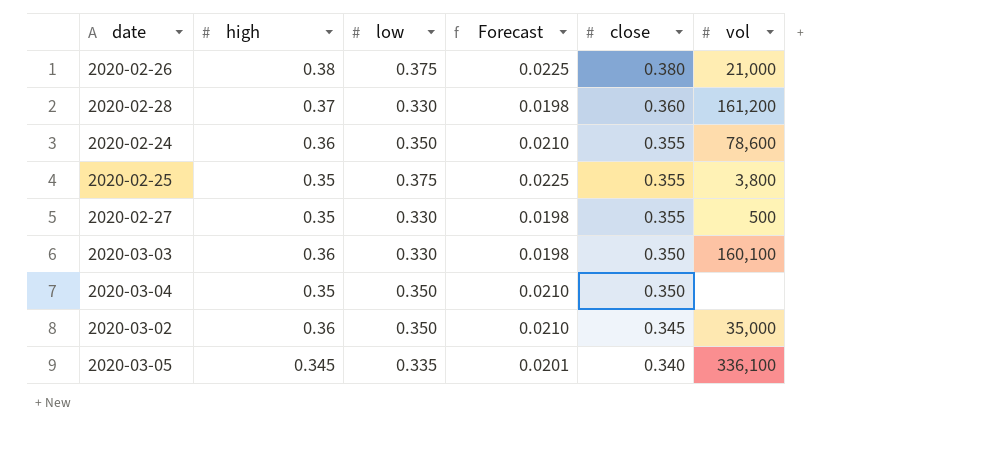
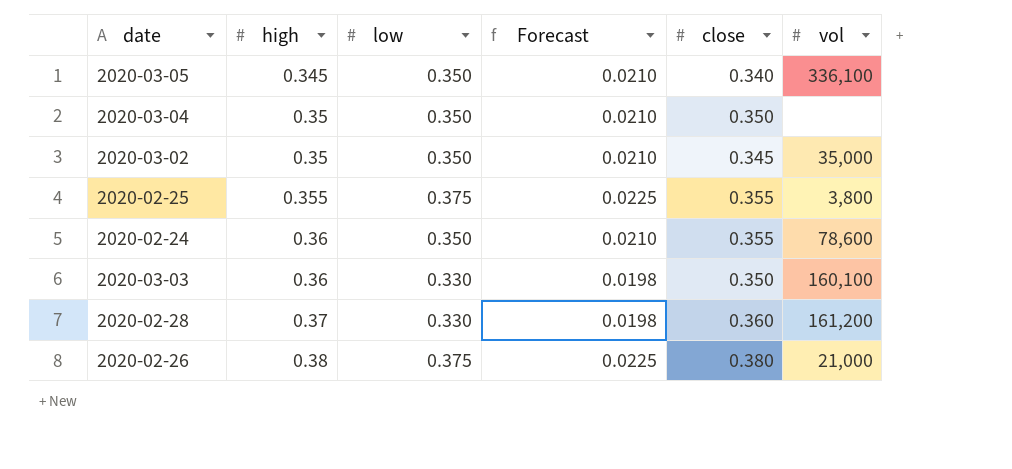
row order: close descending -> high ascending
row 2020-02-27: 0.35 | 0.330 | 0.0198 | 0.355 | 500 -> none
2020-03-05 | low: 0.335 -> 0.350
2020-03-05 | Forecast: 0.0201 -> 0.0210
2020-03-02 | high: 0.36 -> 0.35
2020-02-25 | high: 0.35 -> 0.355

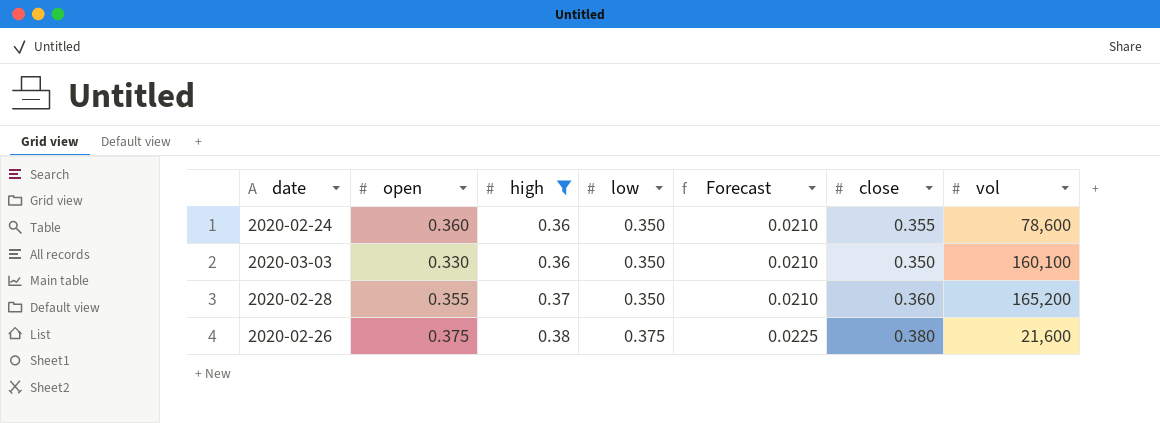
filter: none -> high >= 0.36
column open | position: none -> 2
2020-03-03 | low: 0.330 -> 0.350
2020-03-03 | Forecast: 0.0198 -> 0.0210
2020-02-28 | low: 0.330 -> 0.350
2020-02-28 | Forecast: 0.0198 -> 0.0210
2020-02-28 | vol: 161,200 -> 165,200
2020-02-26 | vol: 21,000 -> 21,600

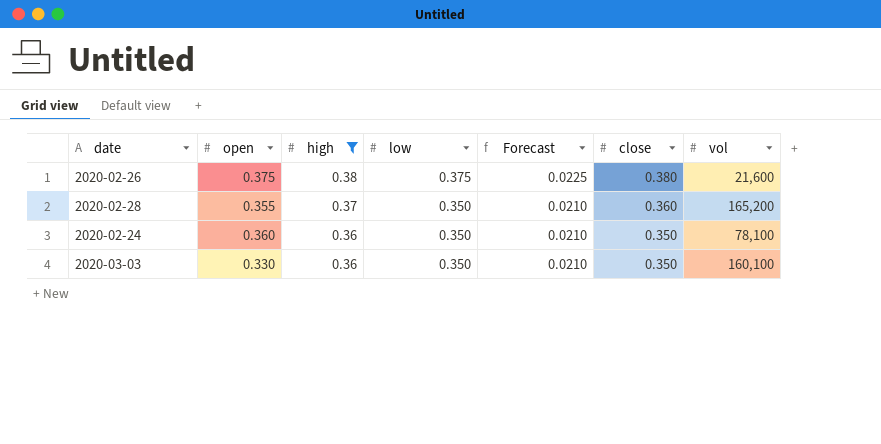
row order: high ascending -> high descending
2020-02-24 | close: 0.355 -> 0.350
2020-02-24 | vol: 78,600 -> 78,100

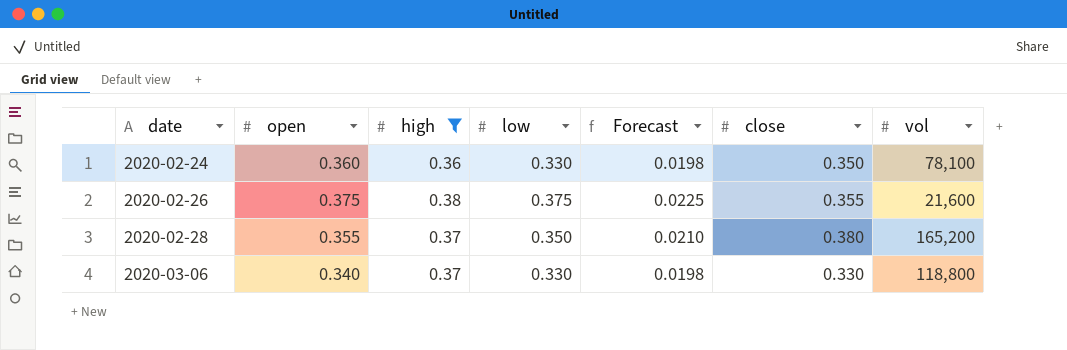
row order: high descending -> date ascending
row 2020-03-03: 0.330 | 0.36 | 0.350 | 0.0210 | 0.350 | 160,100 -> none
2020-02-24 | low: 0.350 -> 0.330
2020-02-24 | Forecast: 0.0210 -> 0.0198
2020-02-26 | close: 0.380 -> 0.355
2020-02-28 | close: 0.360 -> 0.380
row 2020-03-06: none -> 0.340 | 0.37 | 0.330 | 0.0198 | 0.330 | 118,800

